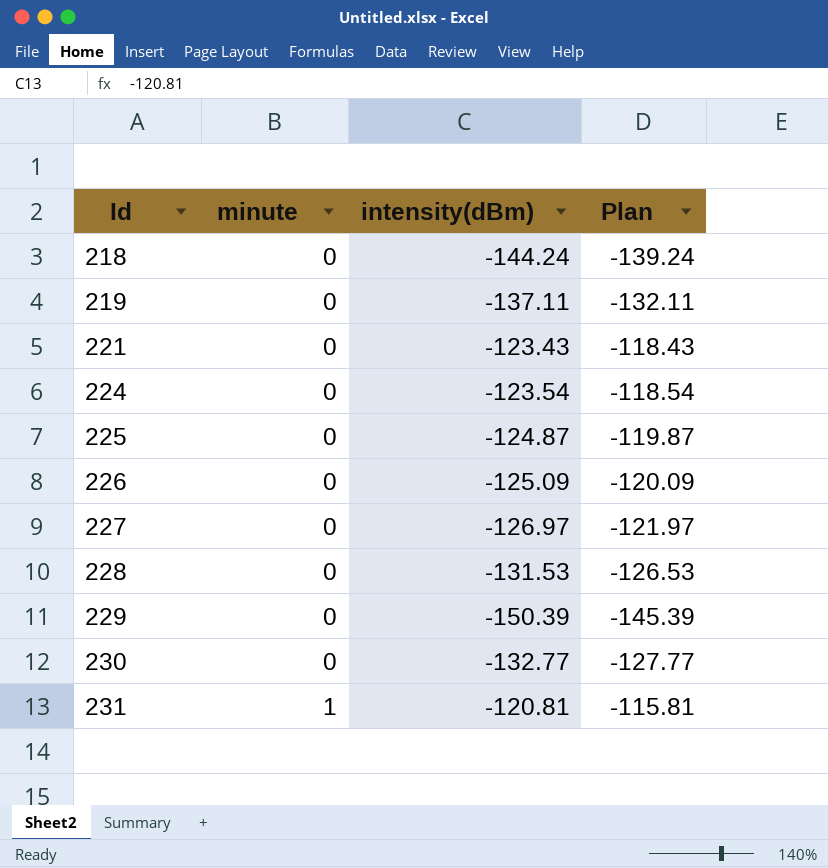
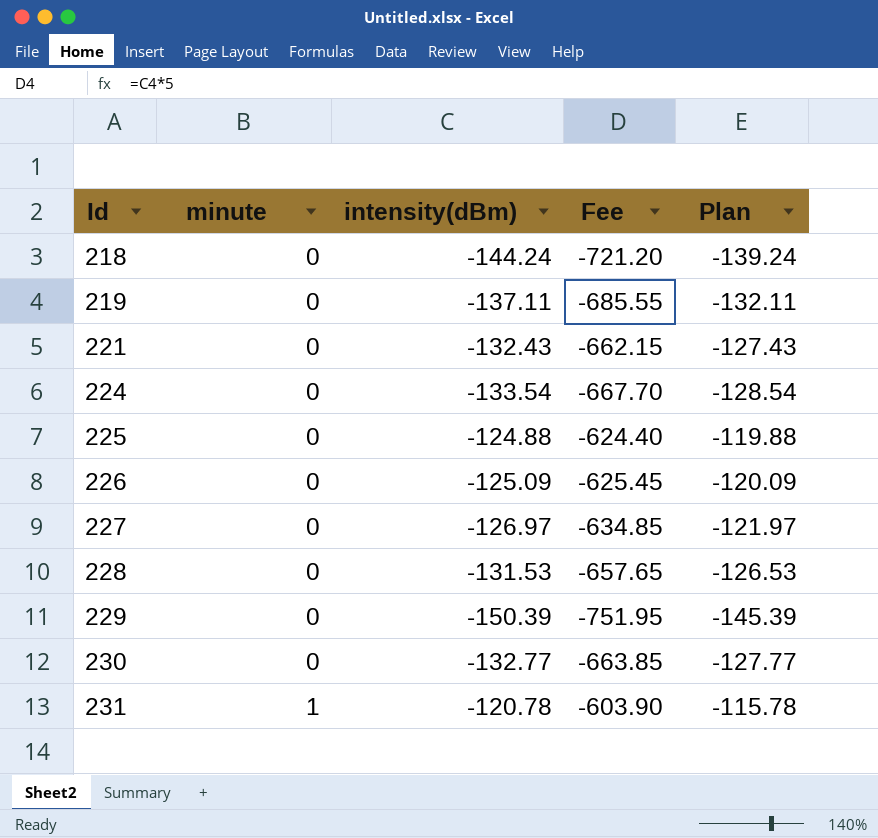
column Fee | formula: none -> [intensity(dBm)] * 5
221 | intensity(dBm): -123.43 -> -132.43
221 | Plan: -118.43 -> -127.43
224 | intensity(dBm): -123.54 -> -133.54
224 | Plan: -118.54 -> -128.54
225 | intensity(dBm): -124.87 -> -124.88
225 | Plan: -119.87 -> -119.88
231 | intensity(dBm): -120.81 -> -120.78
231 | Plan: -115.81 -> -115.78

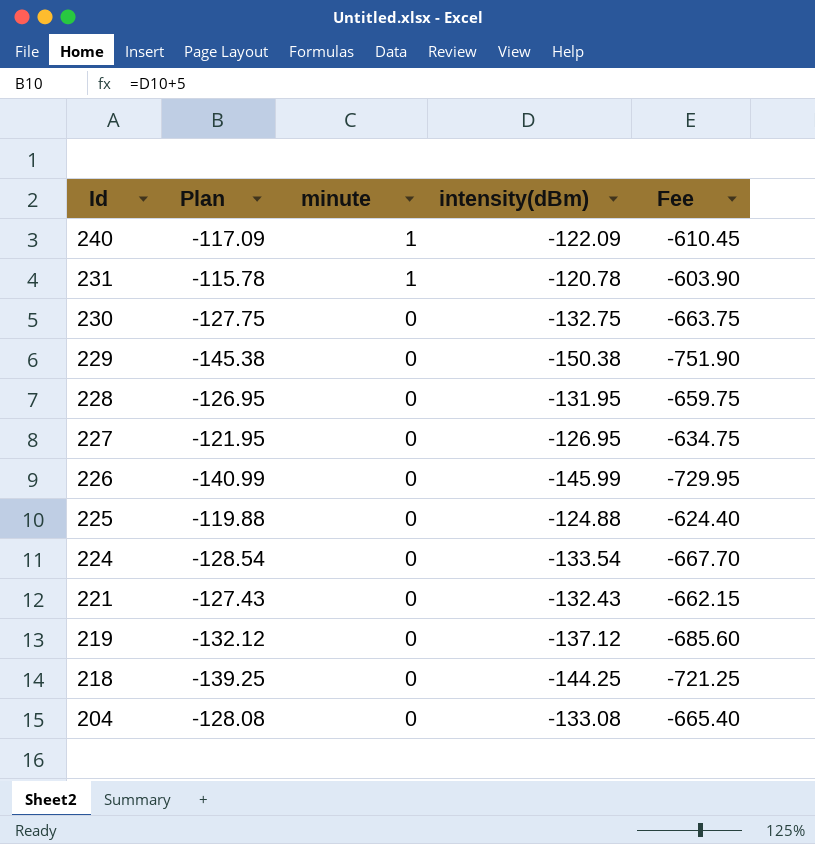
row order: Id ascending -> Id descending
column Plan | position: 5 -> 2
row 240: none -> -117.09 | 1 | -122.09 | -610.45
230 | Plan: -127.77 -> -127.75
230 | intensity(dBm): -132.77 -> -132.75
230 | Fee: -663.85 -> -663.75
229 | Plan: -145.39 -> -145.38
229 | intensity(dBm): -150.39 -> -150.38
229 | Fee: -751.95 -> -751.90
228 | Plan: -126.53 -> -126.95
228 | intensity(dBm): -131.53 -> -131.95
228 | Fee: -657.65 -> -659.75
227 | Plan: -121.97 -> -121.95
227 | intensity(dBm): -126.97 -> -126.95
227 | Fee: -634.85 -> -634.75
226 | Plan: -120.09 -> -140.99
226 | intensity(dBm): -125.09 -> -145.99
226 | Fee: -625.45 -> -729.95
219 | Plan: -132.11 -> -132.12
219 | intensity(dBm): -137.11 -> -137.12
219 | Fee: -685.55 -> -685.60
218 | Plan: -139.24 -> -139.25
218 | intensity(dBm): -144.24 -> -144.25
218 | Fee: -721.20 -> -721.25
row 204: none -> -128.08 | 0 | -133.08 | -665.40

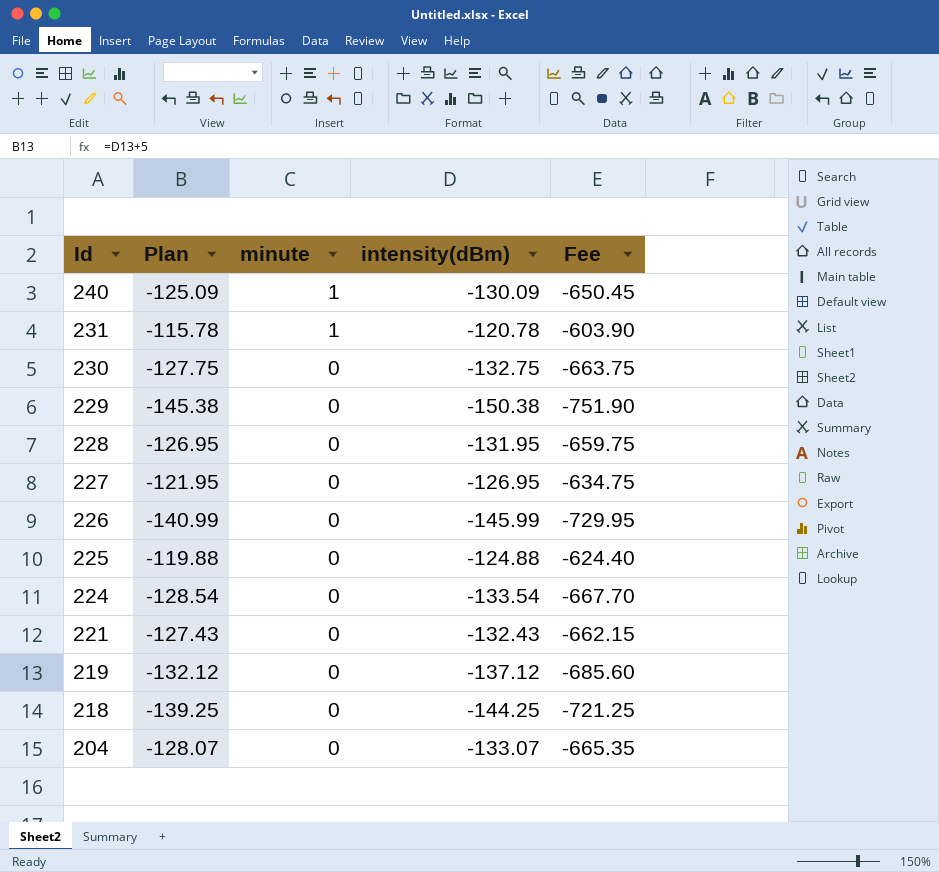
240 | Plan: -117.09 -> -125.09
240 | intensity(dBm): -122.09 -> -130.09
240 | Fee: -610.45 -> -650.45
204 | Plan: -128.08 -> -128.07
204 | intensity(dBm): -133.08 -> -133.07
204 | Fee: -665.40 -> -665.35

